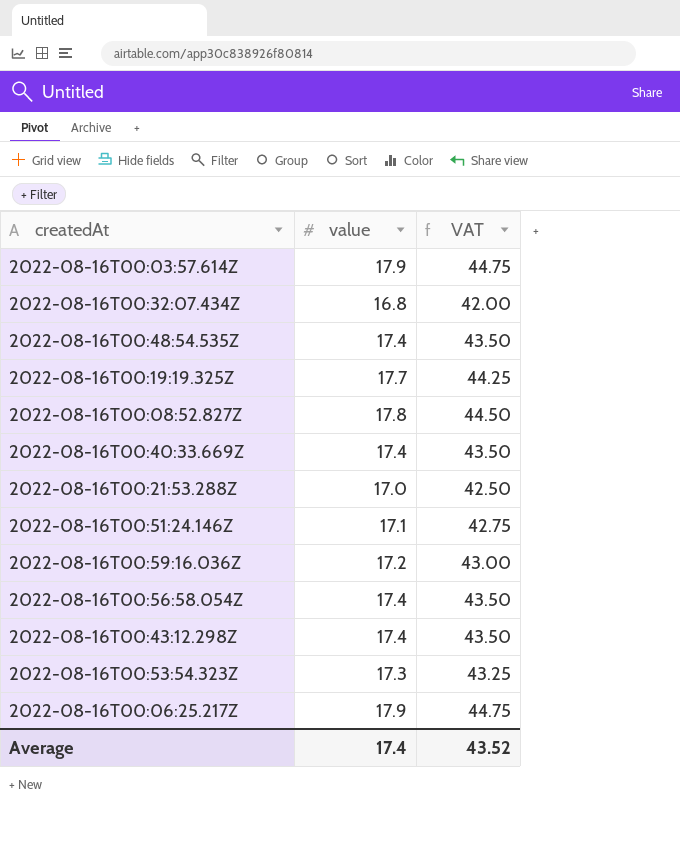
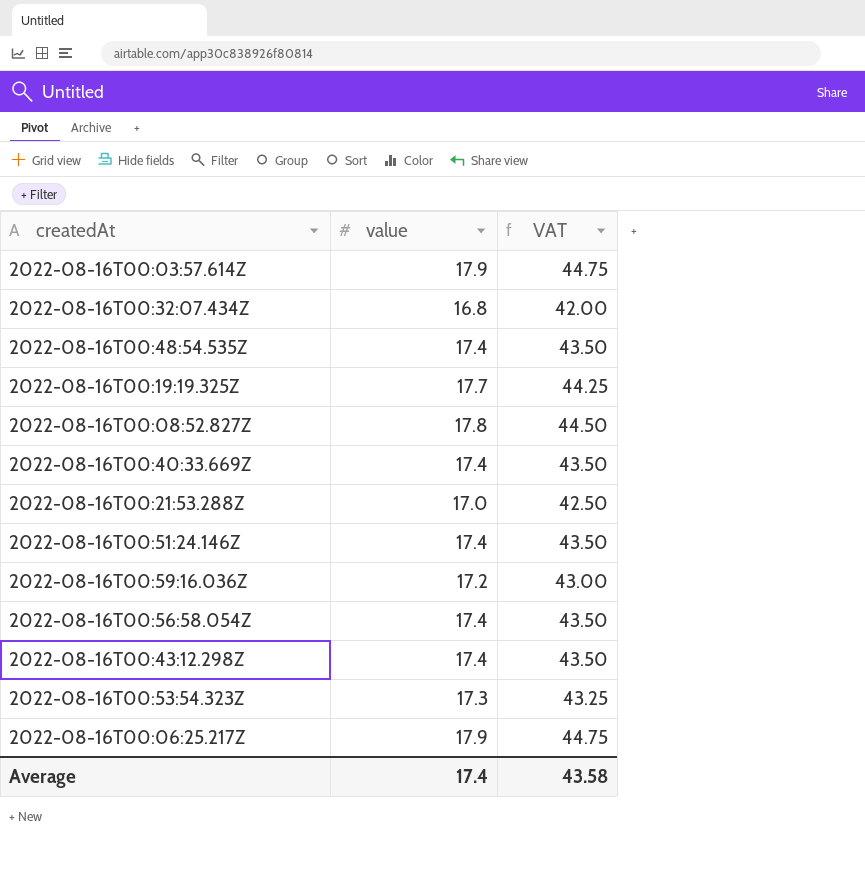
2022-08-16T00:51:24.146Z | value: 17.1 -> 17.4
2022-08-16T00:51:24.146Z | VAT: 42.75 -> 43.50
Average | VAT: 43.52 -> 43.58

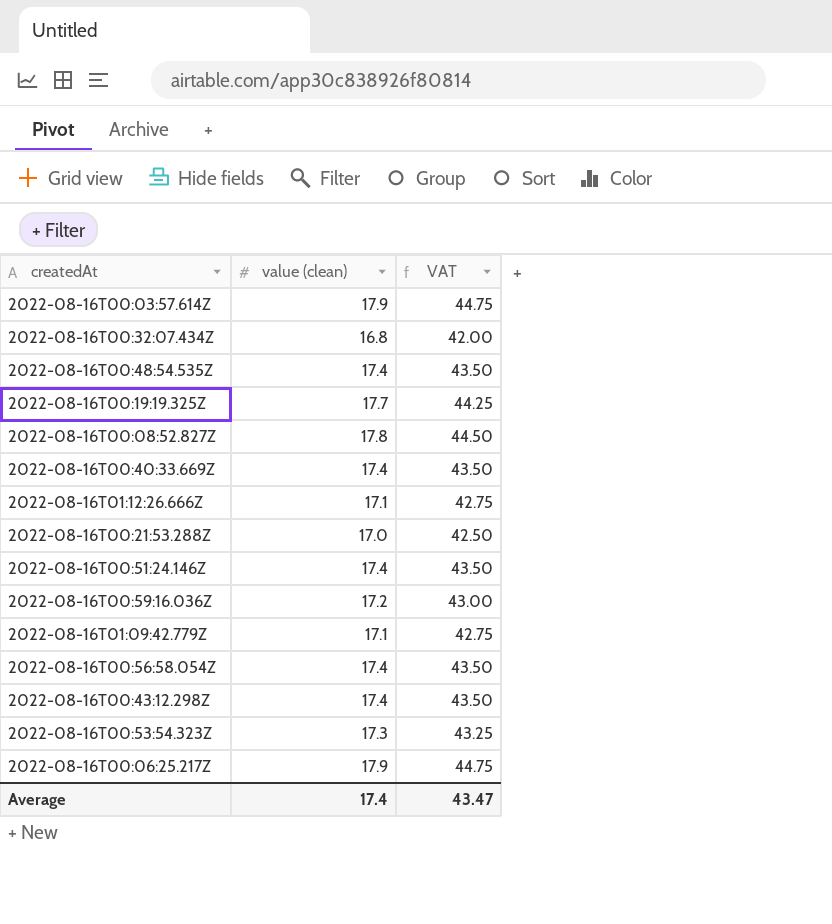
column name: value -> value (clean)
row 2022-08-16T01:12:26.666Z: none -> 17.1 | 42.75
row 2022-08-16T01:09:42.779Z: none -> 17.1 | 42.75
Average | VAT: 43.58 -> 43.47

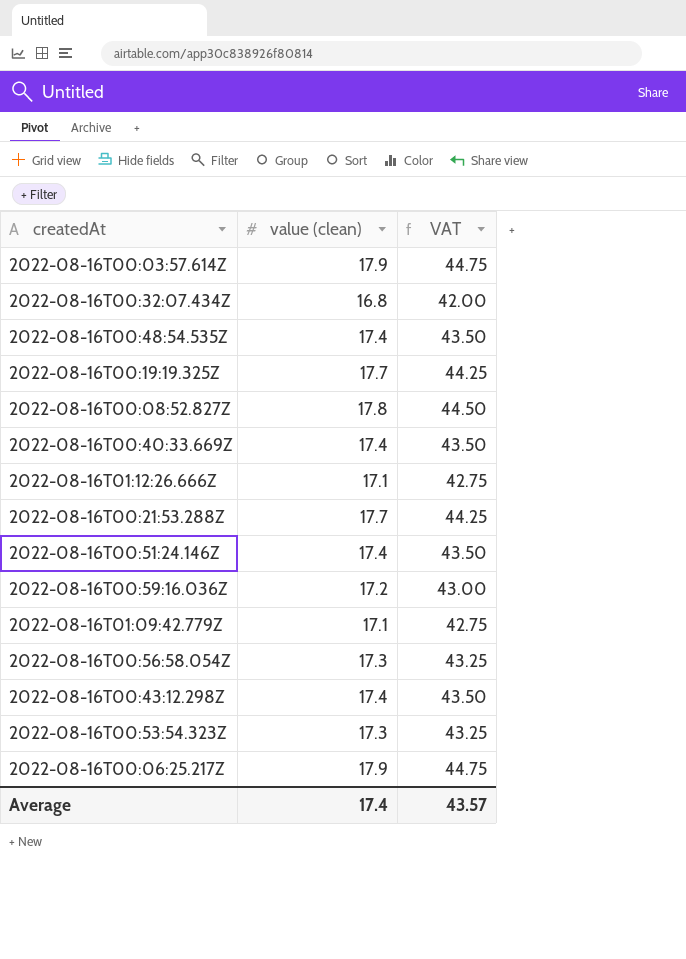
2022-08-16T00:21:53.288Z | value (clean): 17.0 -> 17.7
2022-08-16T00:21:53.288Z | VAT: 42.50 -> 44.25
2022-08-16T00:56:58.054Z | value (clean): 17.4 -> 17.3
2022-08-16T00:56:58.054Z | VAT: 43.50 -> 43.25
Average | VAT: 43.47 -> 43.57

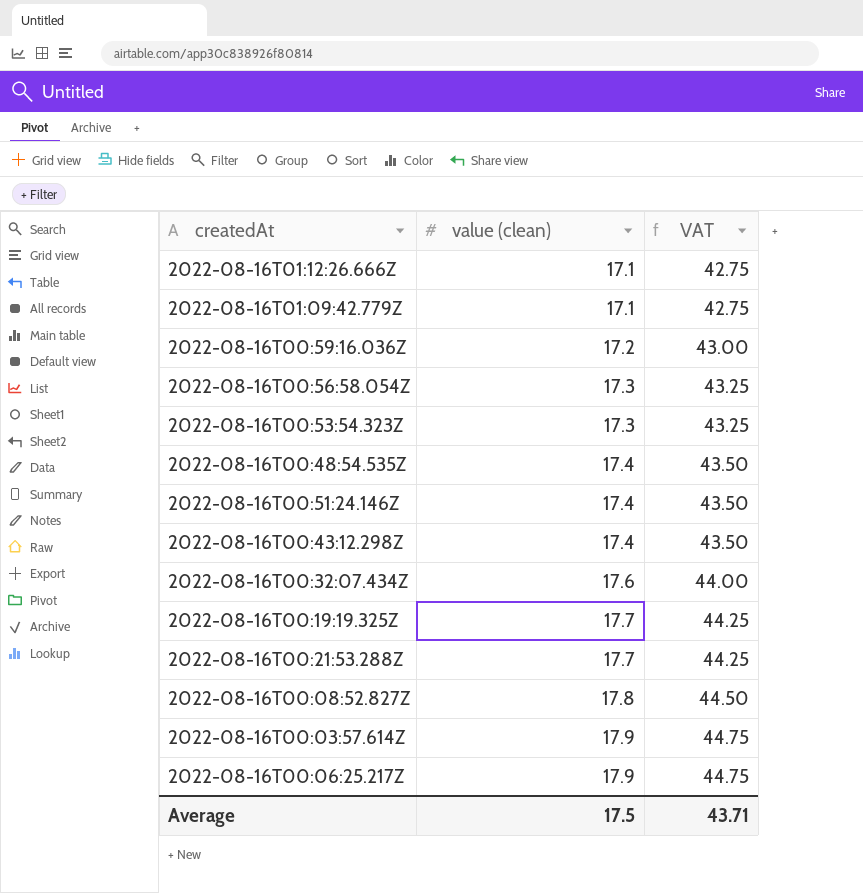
row order: none -> value (clean) ascending
row 2022-08-16T00:40:33.669Z: 17.4 | 43.50 -> none
2022-08-16T00:32:07.434Z | value (clean): 16.8 -> 17.6
2022-08-16T00:32:07.434Z | VAT: 42.00 -> 44.00
Average | value (clean): 17.4 -> 17.5
Average | VAT: 43.57 -> 43.71

